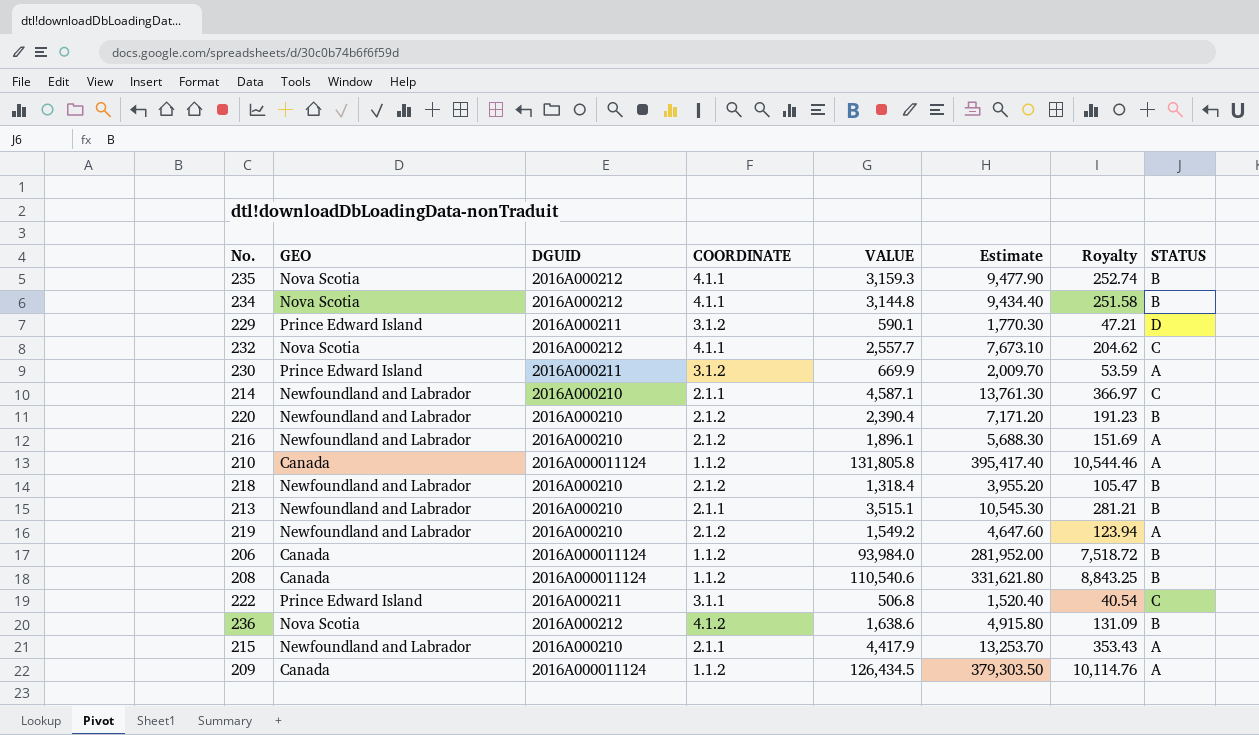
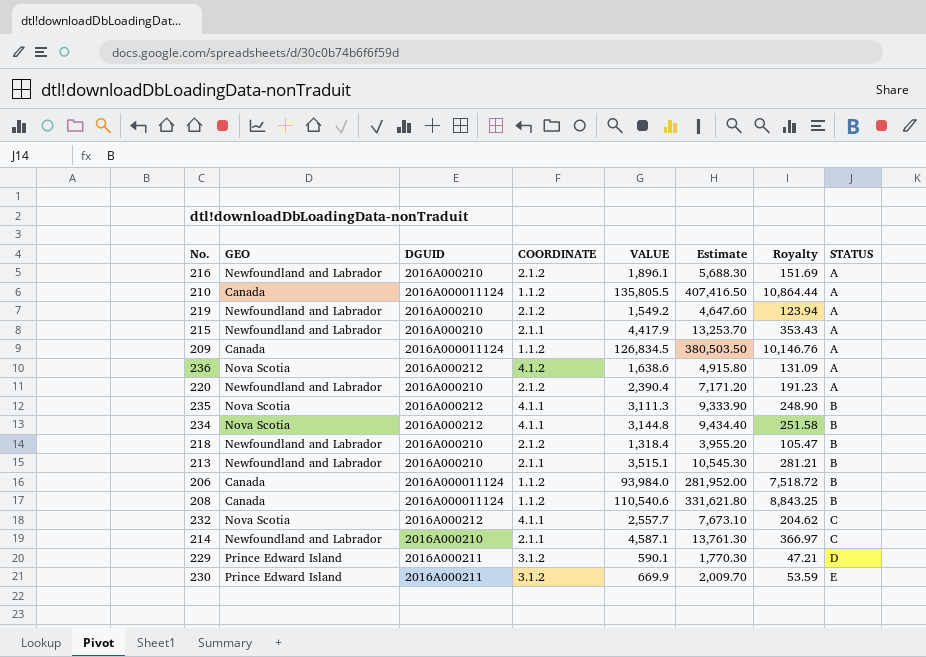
row order: none -> STATUS ascending
row 222: Prince Edward Island | 2016A000211 | 3.1.1 | 506.8 | 1,520.40 | 40.54 | C -> none
210 | VALUE: 131,805.8 -> 135,805.5
210 | Estimate: 395,417.40 -> 407,416.50
210 | Royalty: 10,544.46 -> 10,864.44
209 | VALUE: 126,434.5 -> 126,834.5
209 | Estimate: 379,303.50 -> 380,503.50
209 | Royalty: 10,114.76 -> 10,146.76
236 | STATUS: B -> A
220 | STATUS: B -> A
235 | VALUE: 3,159.3 -> 3,111.3
235 | Estimate: 9,477.90 -> 9,333.90
235 | Royalty: 252.74 -> 248.90
230 | STATUS: A -> E

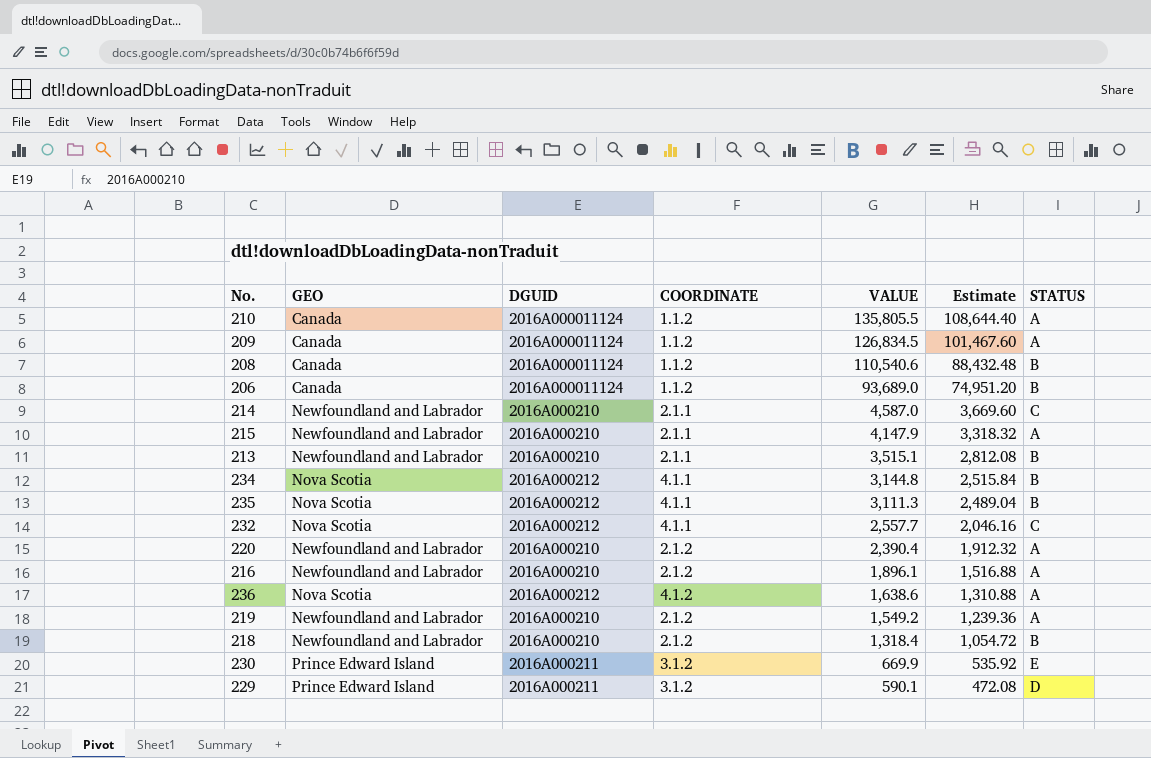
row order: STATUS ascending -> VALUE descending
column Royalty | formula: [VALUE] * 0.08 -> none
column Estimate | formula: [VALUE] * 3 -> [VALUE] * 0.8
206 | VALUE: 93,984.0 -> 93,689.0
214 | VALUE: 4,587.1 -> 4,587.0
215 | VALUE: 4,417.9 -> 4,147.9

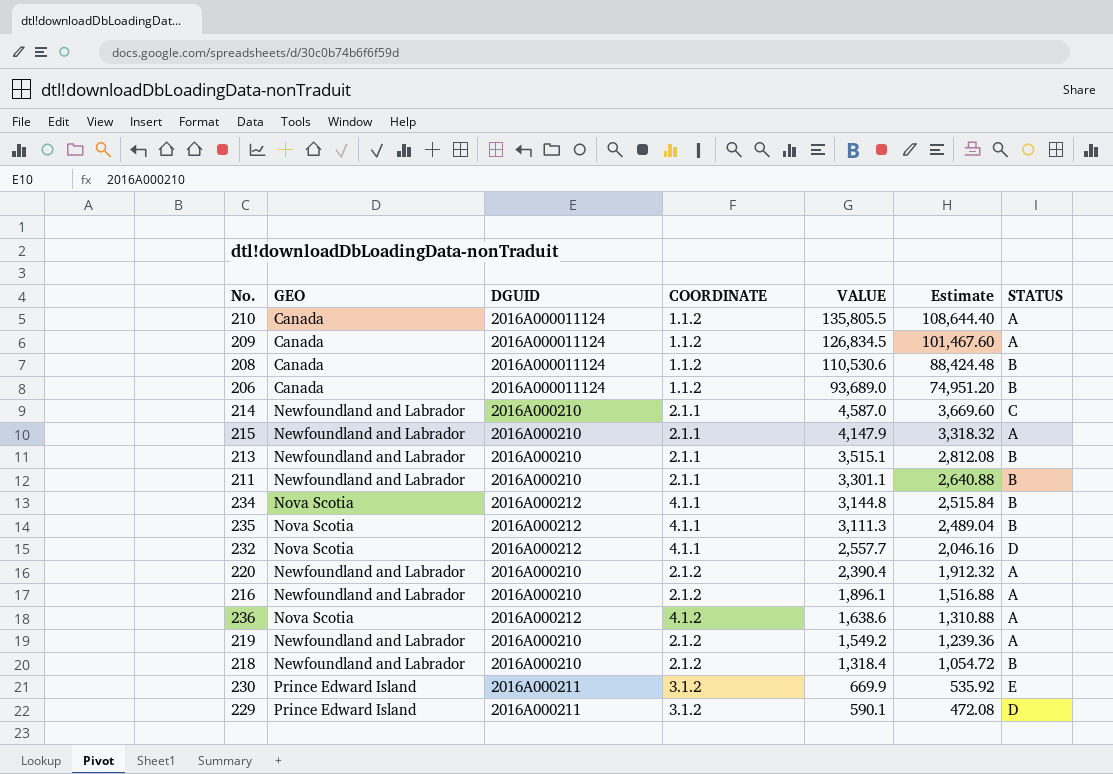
208 | VALUE: 110,540.6 -> 110,530.6
208 | Estimate: 88,432.48 -> 88,424.48
row 211: none -> Newfoundland and Labrador | 2016A000210 | 2.1.1 | 3,301.1 | 2,640.88 | B
232 | STATUS: C -> D

